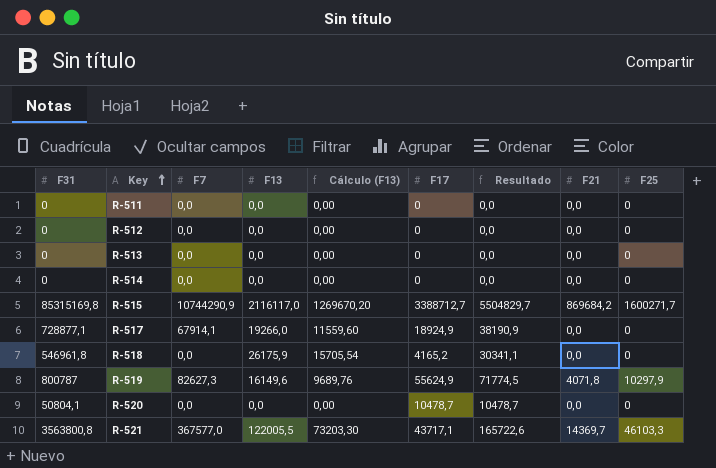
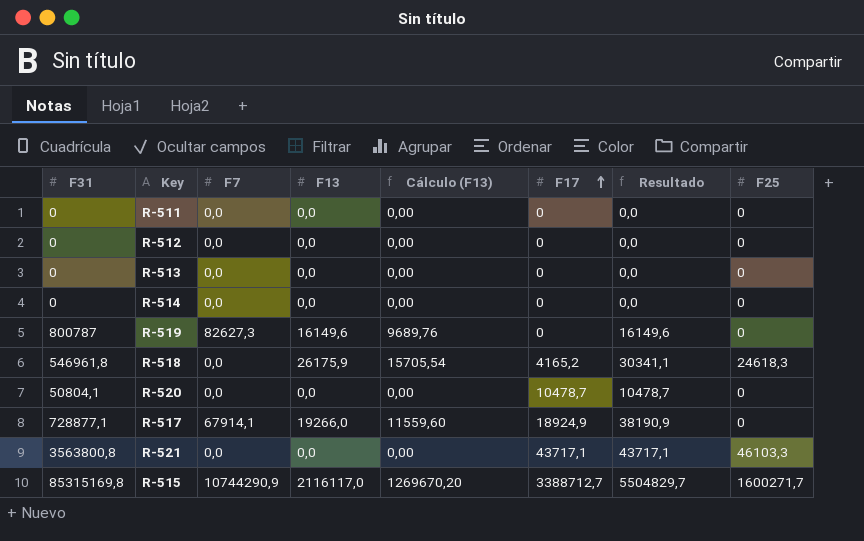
row order: Key ascending -> F17 ascending
column F21 | position: 8 -> none
R-519 | F17: 55624,9 -> 0
R-519 | Resultado: 71774,5 -> 16149,6
R-519 | F25: 10297,9 -> 0
R-518 | F25: 0 -> 24618,3
R-521 | F7: 367577,0 -> 0,0
R-521 | F13: 122005,5 -> 0,0
R-521 | Cálculo (F13): 73203,30 -> 0,00
R-521 | Resultado: 165722,6 -> 43717,1

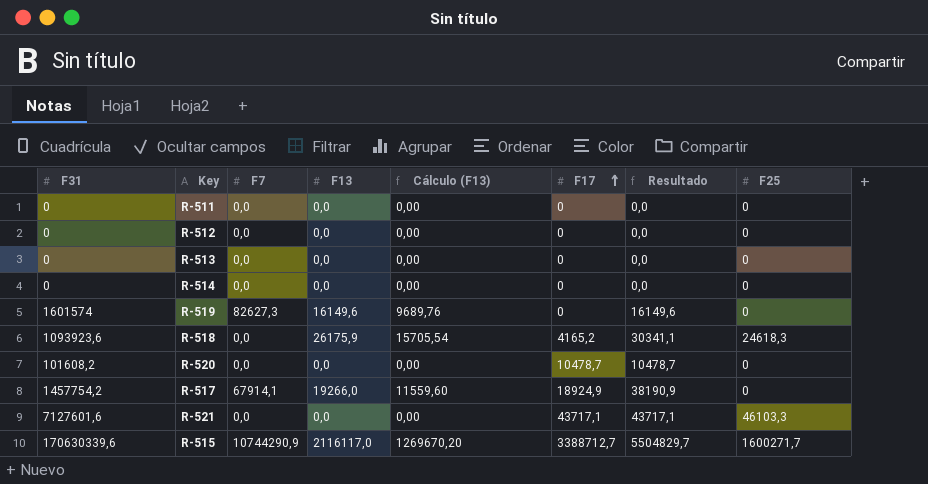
R-519 | F31: 800787 -> 1601574
R-518 | F31: 546961,8 -> 1093923,6
R-520 | F31: 50804,1 -> 101608,2
R-517 | F31: 728877,1 -> 1457754,2
R-521 | F31: 3563800,8 -> 7127601,6
R-515 | F31: 85315169,8 -> 170630339,6

